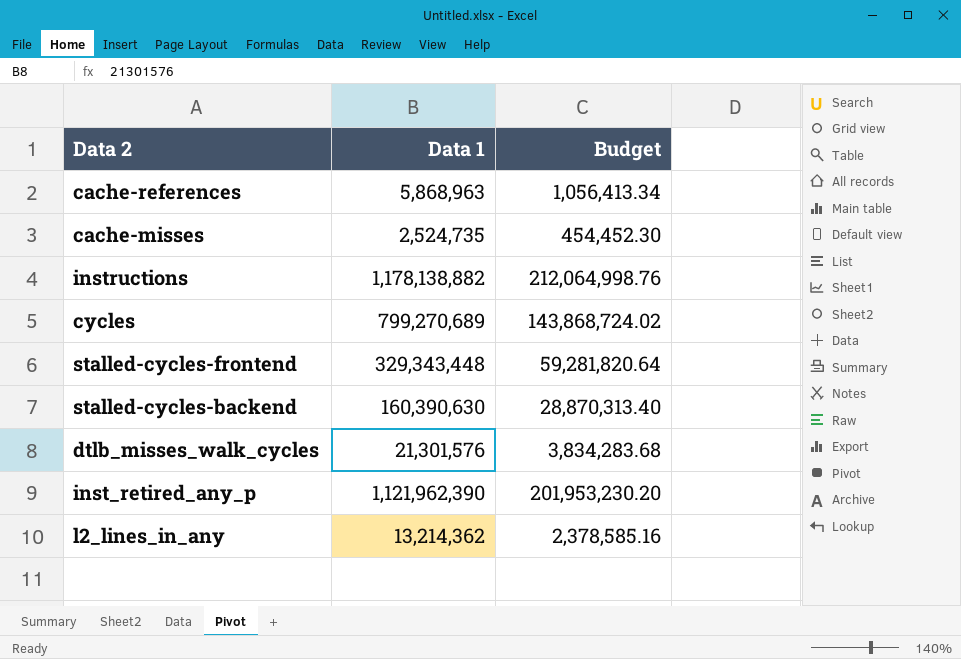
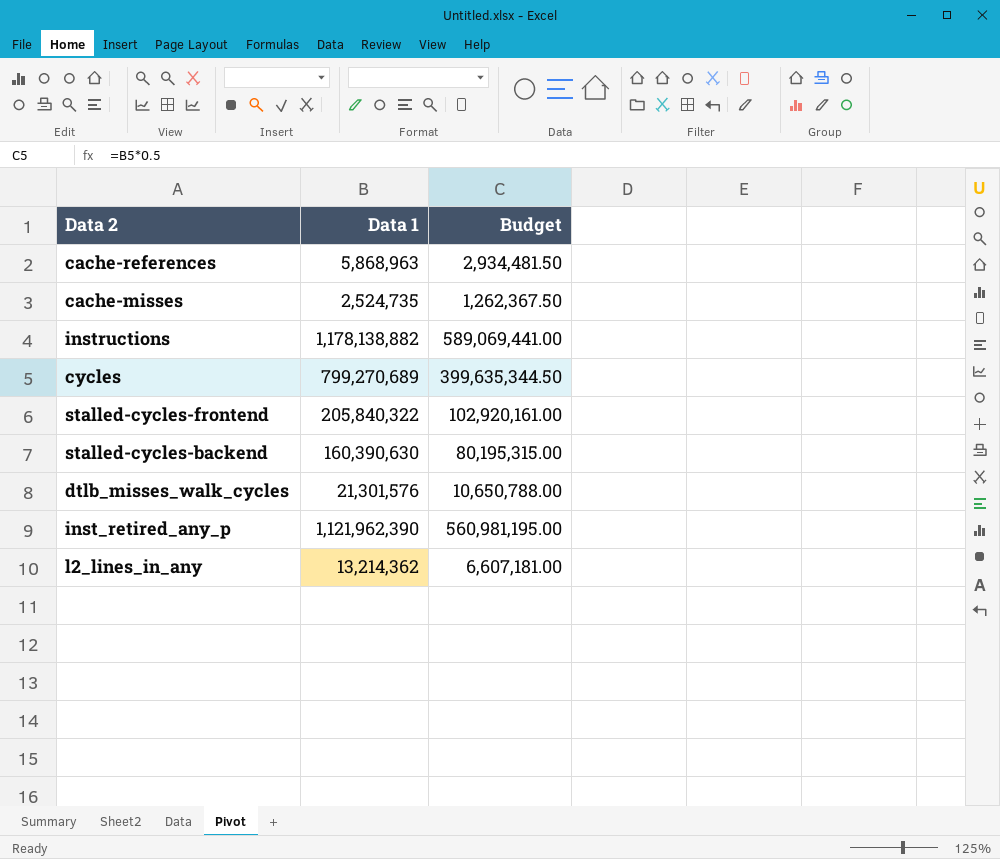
column Budget | formula: [Data 1] * 0.18 -> [Data 1] * 0.5
stalled-cycles-frontend | Data 1: 329,343,448 -> 205,840,322

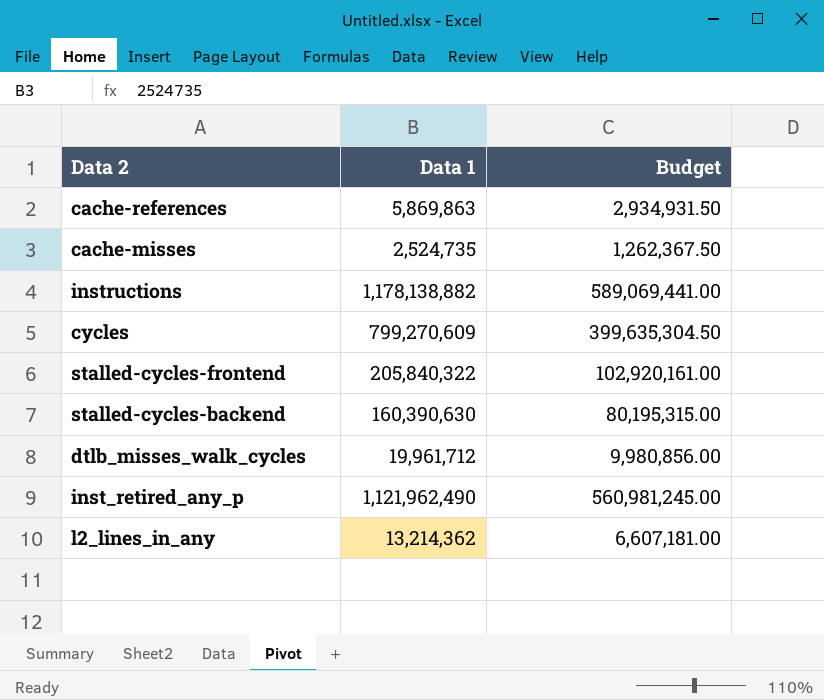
cache-references | Data 1: 5,868,963 -> 5,869,863
cache-references | Budget: 2,934,481.50 -> 2,934,931.50
cycles | Data 1: 799,270,689 -> 799,270,609
cycles | Budget: 399,635,344.50 -> 399,635,304.50
dtlb_misses_walk_cycles | Data 1: 21,301,576 -> 19,961,712
dtlb_misses_walk_cycles | Budget: 10,650,788.00 -> 9,980,856.00
inst_retired_any_p | Data 1: 1,121,962,390 -> 1,121,962,490
inst_retired_any_p | Budget: 560,981,195.00 -> 560,981,245.00

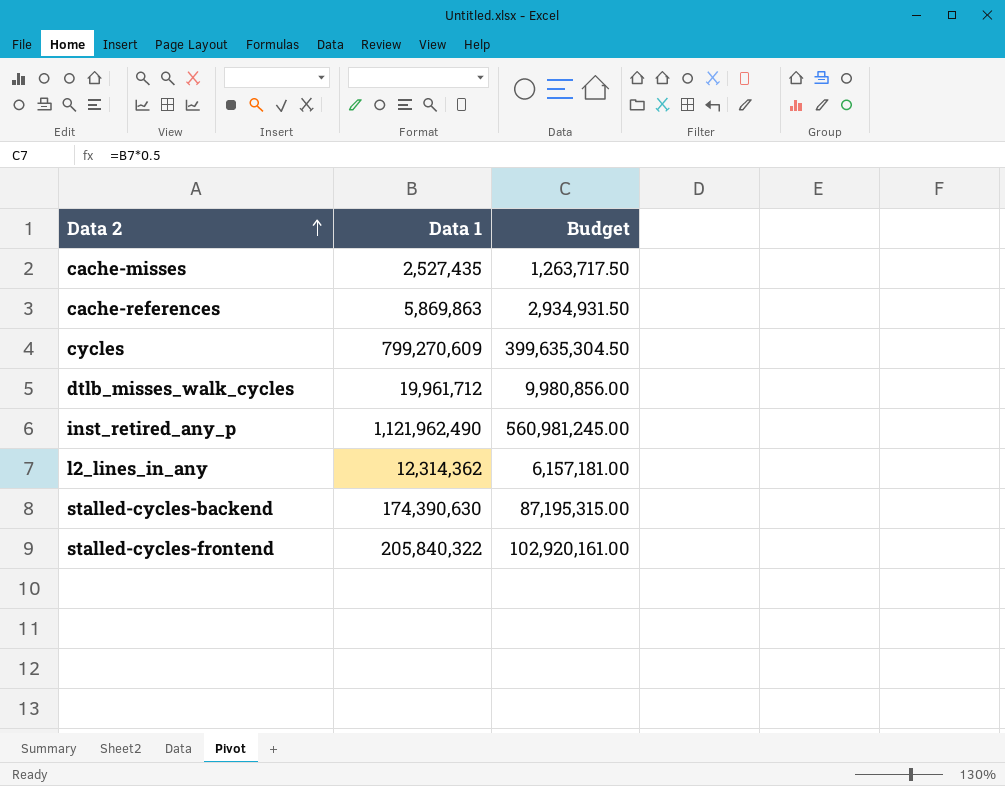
row order: none -> Data 2 ascending
row instructions: 1,178,138,882 | 589,069,441.00 -> none
cache-misses | Data 1: 2,524,735 -> 2,527,435
cache-misses | Budget: 1,262,367.50 -> 1,263,717.50
l2_lines_in_any | Data 1: 13,214,362 -> 12,314,362
l2_lines_in_any | Budget: 6,607,181.00 -> 6,157,181.00
stalled-cycles-backend | Data 1: 160,390,630 -> 174,390,630
stalled-cycles-backend | Budget: 80,195,315.00 -> 87,195,315.00

